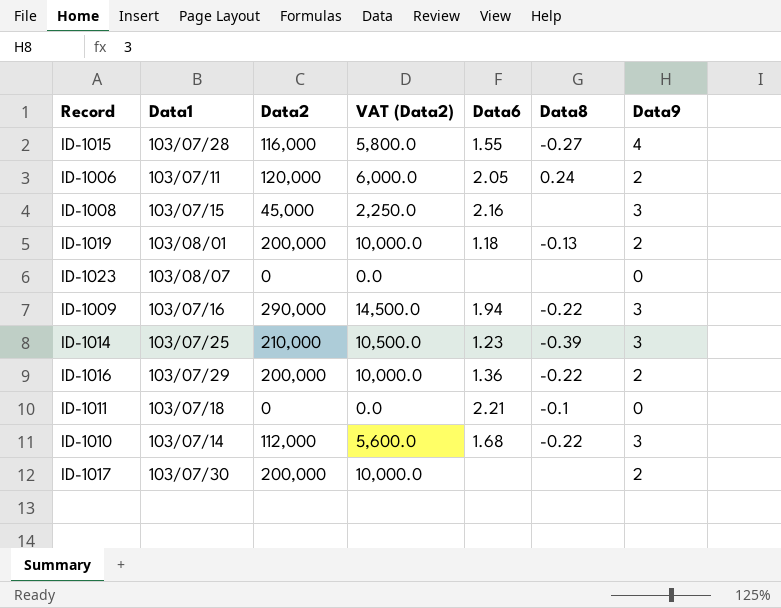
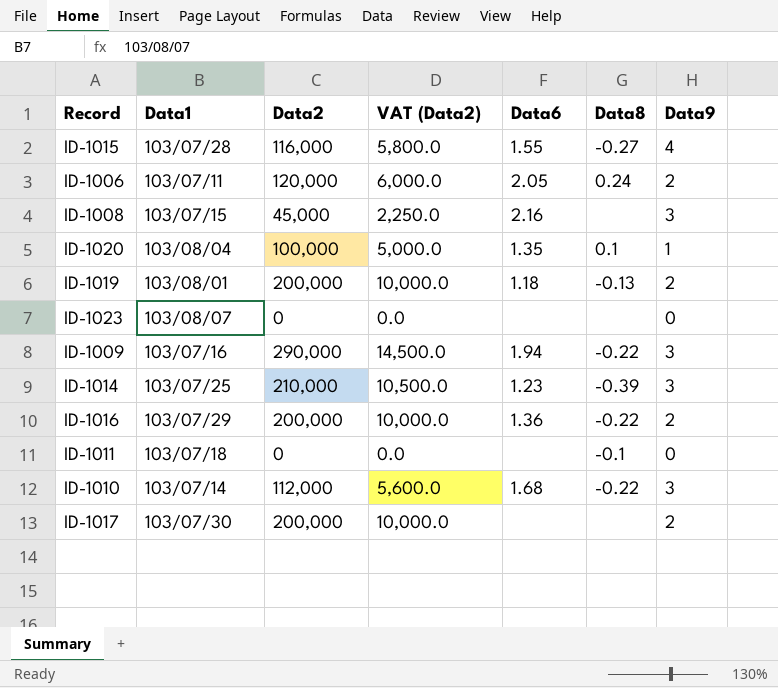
row ID-1020: none -> 103/08/04 | 100,000 | 5,000.0 | 1.35 | 0.1 | 1
ID-1011 | Data6: 2.21 -> none

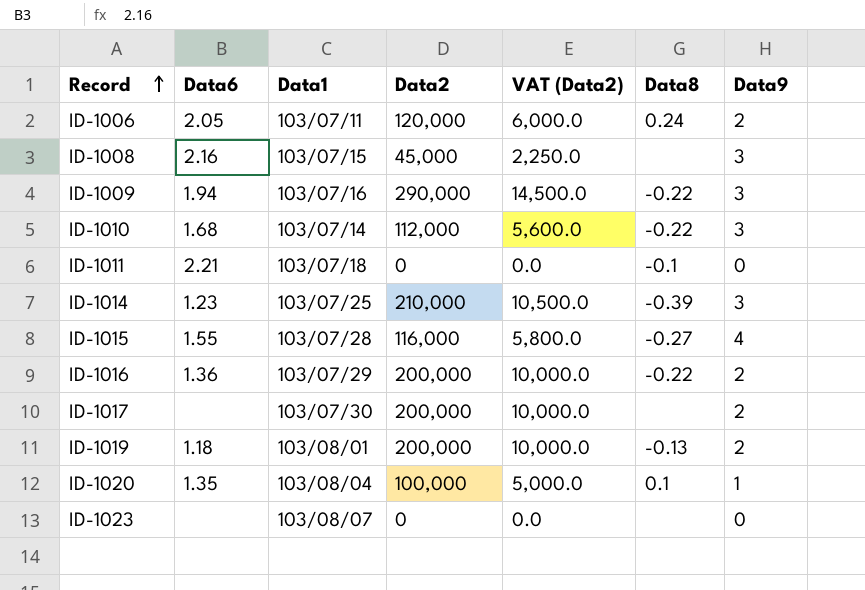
row order: none -> Record ascending
column Data6 | position: 5 -> 2
ID-1011 | Data6: none -> 2.21

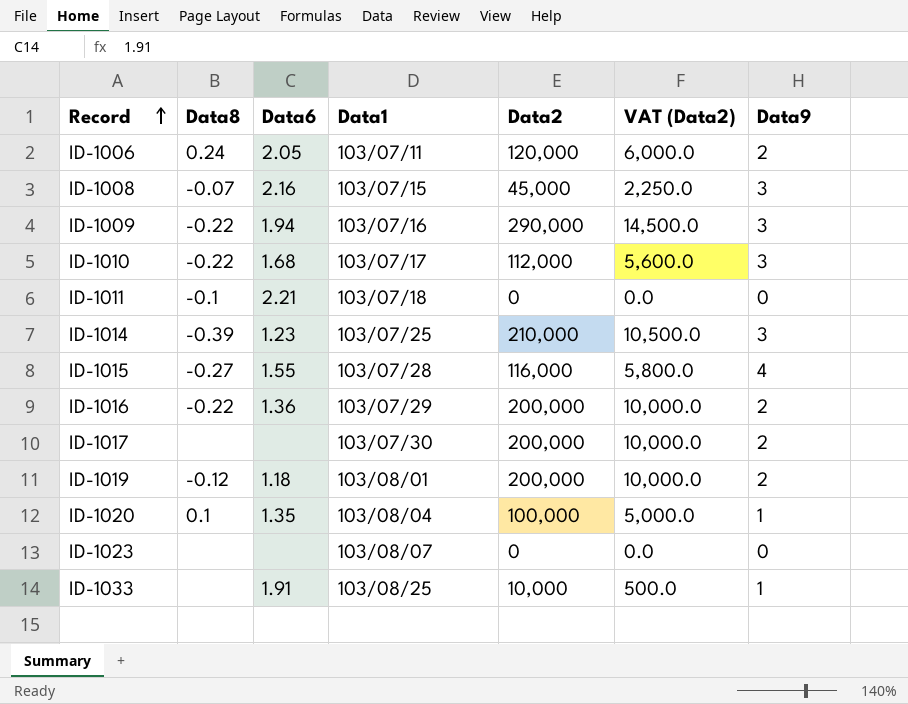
column Data8 | position: 6 -> 2
ID-1008 | Data8: none -> -0.07
ID-1010 | Data1: 103/07/14 -> 103/07/17
ID-1019 | Data8: -0.13 -> -0.12
row ID-1033: none -> none | 1.91 | 103/08/25 | 10,000 | 500.0 | 1

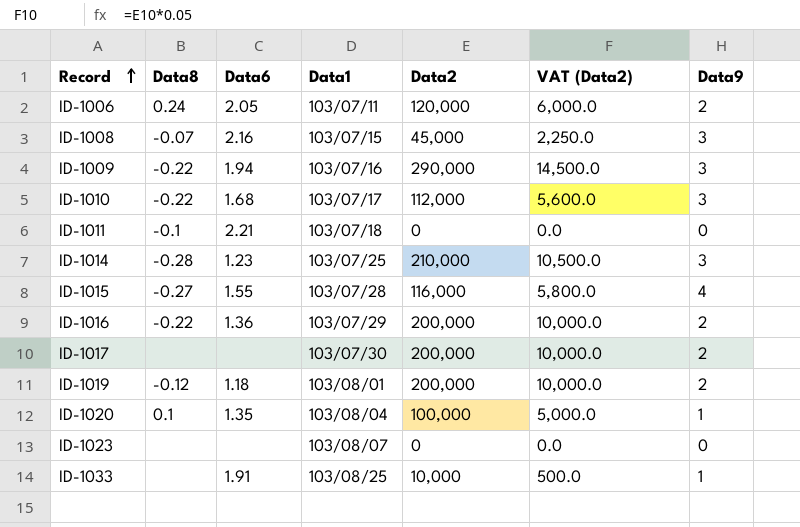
ID-1014 | Data8: -0.39 -> -0.28

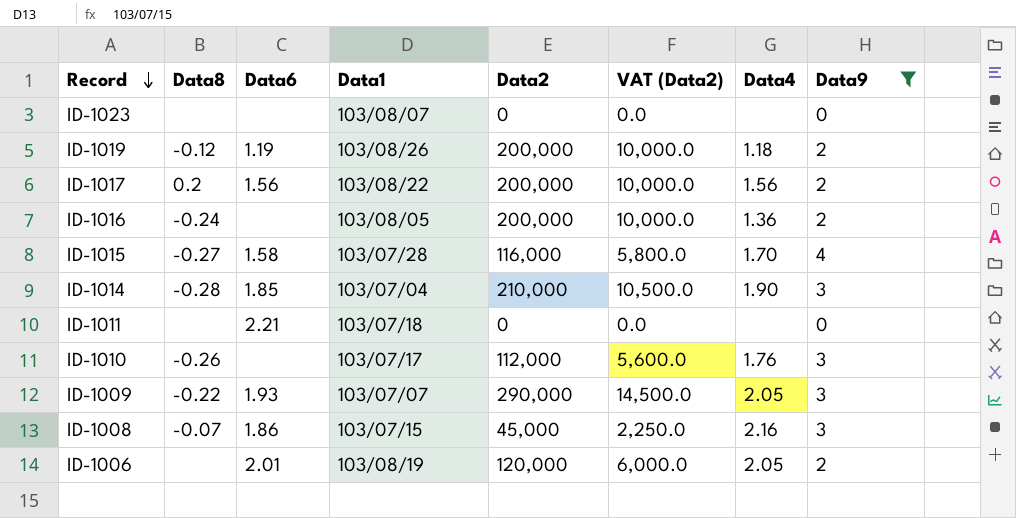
filter: none -> Data9 != 1
row order: Record ascending -> Record descending
column Data4 | position: none -> 7
ID-1019 | Data6: 1.18 -> 1.19
ID-1019 | Data1: 103/08/01 -> 103/08/26
ID-1017 | Data8: none -> 0.2
ID-1017 | Data6: none -> 1.56
ID-1017 | Data1: 103/07/30 -> 103/08/22
ID-1016 | Data8: -0.22 -> -0.24
ID-1016 | Data6: 1.36 -> none
ID-1016 | Data1: 103/07/29 -> 103/08/05
ID-1015 | Data6: 1.55 -> 1.58
ID-1014 | Data6: 1.23 -> 1.85
ID-1014 | Data1: 103/07/25 -> 103/07/04
ID-1011 | Data8: -0.1 -> none
ID-1010 | Data8: -0.22 -> -0.26
ID-1010 | Data6: 1.68 -> none
ID-1009 | Data6: 1.94 -> 1.93
ID-1009 | Data1: 103/07/16 -> 103/07/07
ID-1008 | Data6: 2.16 -> 1.86
ID-1006 | Data8: 0.24 -> none
ID-1006 | Data6: 2.05 -> 2.01
ID-1006 | Data1: 103/07/11 -> 103/08/19

